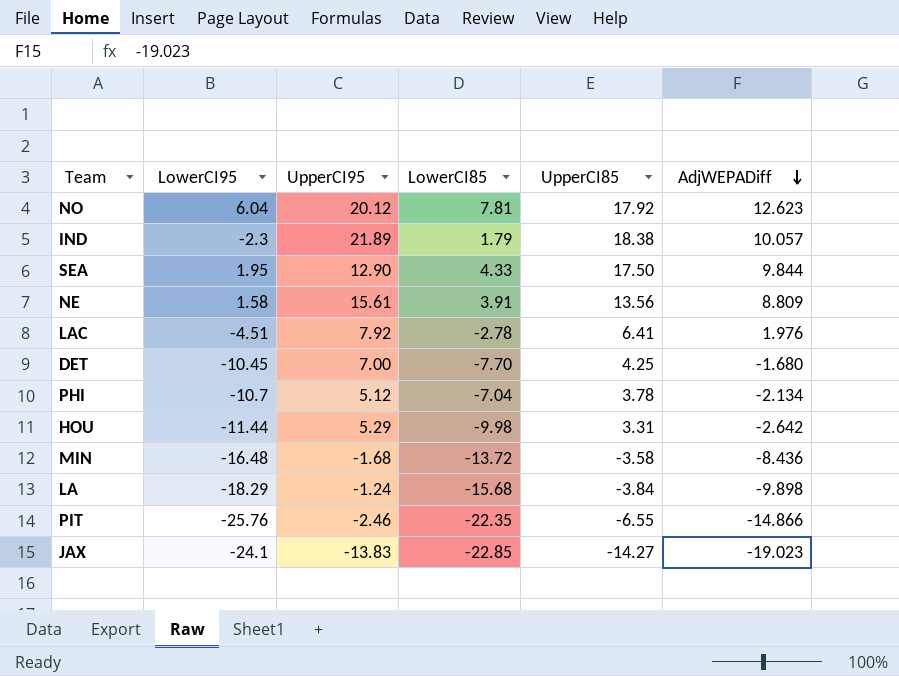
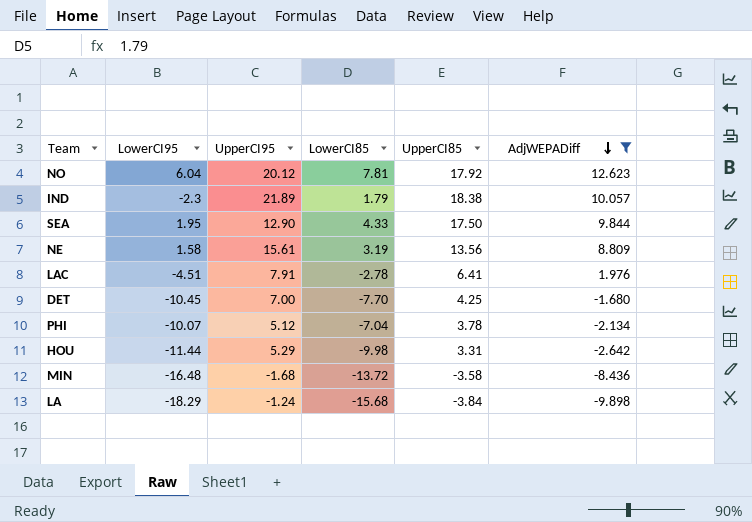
filter: none -> AdjWEPADiff >= -9.898
NE | LowerCI85: 3.91 -> 3.19
LAC | UpperCI95: 7.92 -> 7.91
PHI | LowerCI95: -10.7 -> -10.07

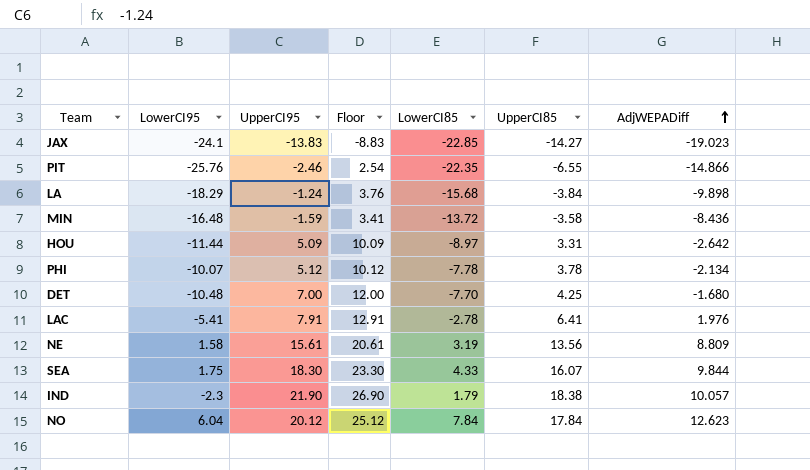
filter: AdjWEPADiff >= -9.898 -> none
row order: AdjWEPADiff descending -> AdjWEPADiff ascending
column Floor | formula: none -> [UpperCI95] + 5
MIN | UpperCI95: -1.68 -> -1.59
HOU | UpperCI95: 5.29 -> 5.09
HOU | LowerCI85: -9.98 -> -8.97
PHI | LowerCI85: -7.04 -> -7.78
DET | LowerCI95: -10.45 -> -10.48
LAC | LowerCI95: -4.51 -> -5.41
SEA | LowerCI95: 1.95 -> 1.75
SEA | UpperCI95: 12.90 -> 18.30
SEA | UpperCI85: 17.50 -> 16.07
IND | UpperCI95: 21.89 -> 21.90
NO | LowerCI85: 7.81 -> 7.84
NO | UpperCI85: 17.92 -> 17.84

